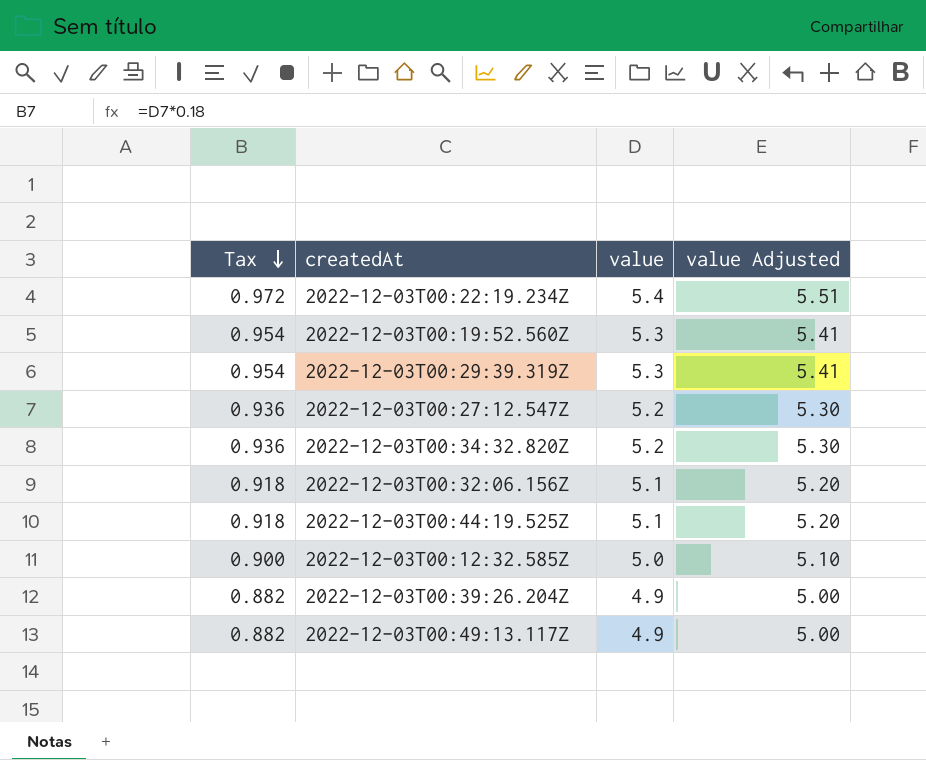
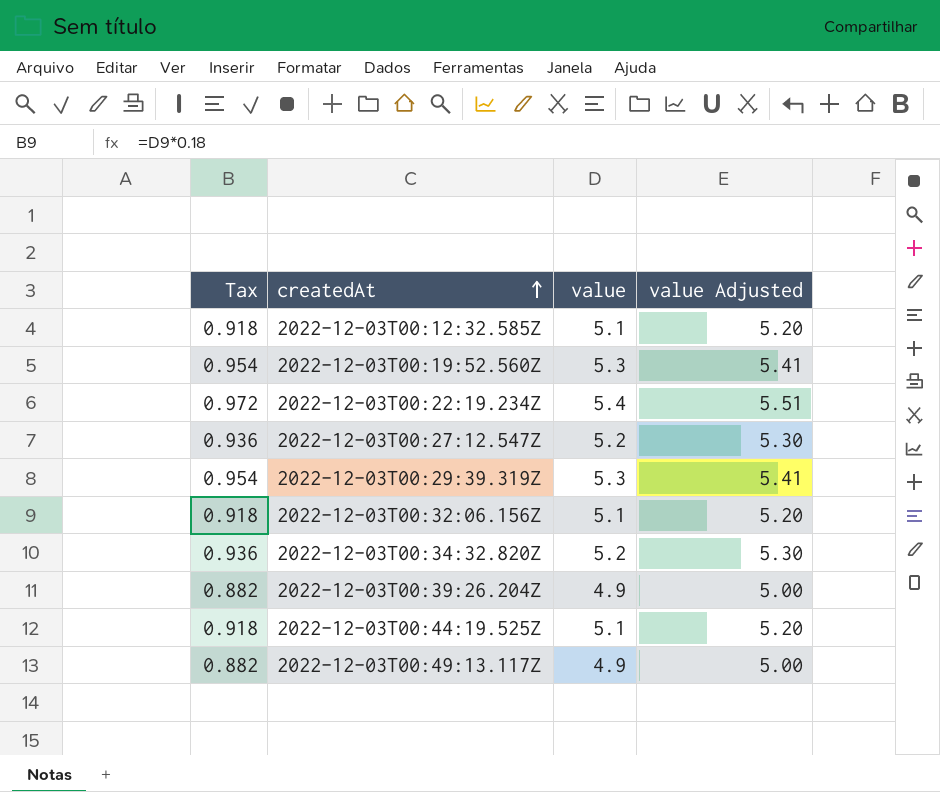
row order: Tax descending -> createdAt ascending
2022-12-03T00:12:32.585Z | Tax: 0.900 -> 0.918
2022-12-03T00:12:32.585Z | value: 5.0 -> 5.1
2022-12-03T00:12:32.585Z | value Adjusted: 5.10 -> 5.20

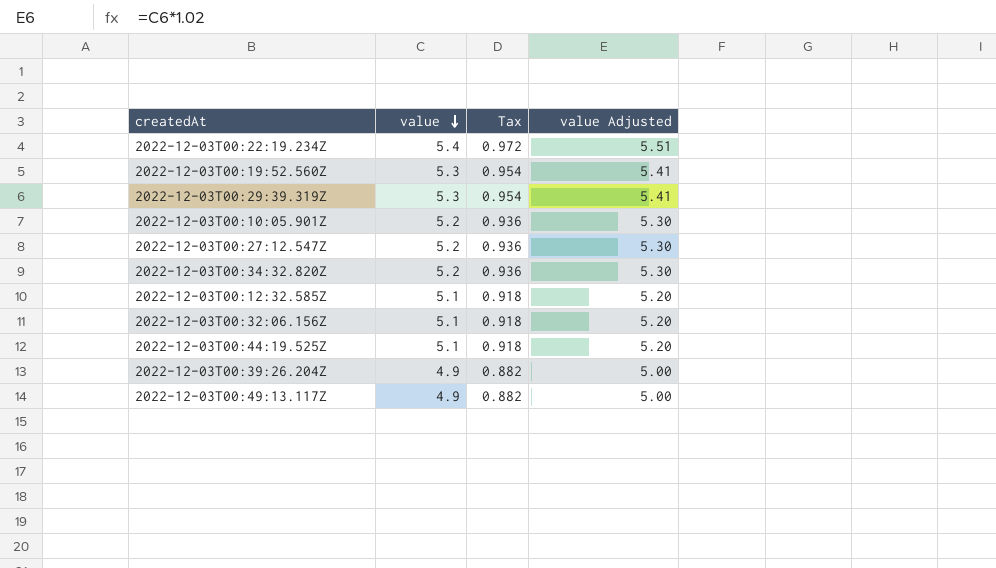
row order: createdAt ascending -> value descending
column Tax | position: 1 -> 3
row 2022-12-03T00:10:05.901Z: none -> 5.2 | 0.936 | 5.30

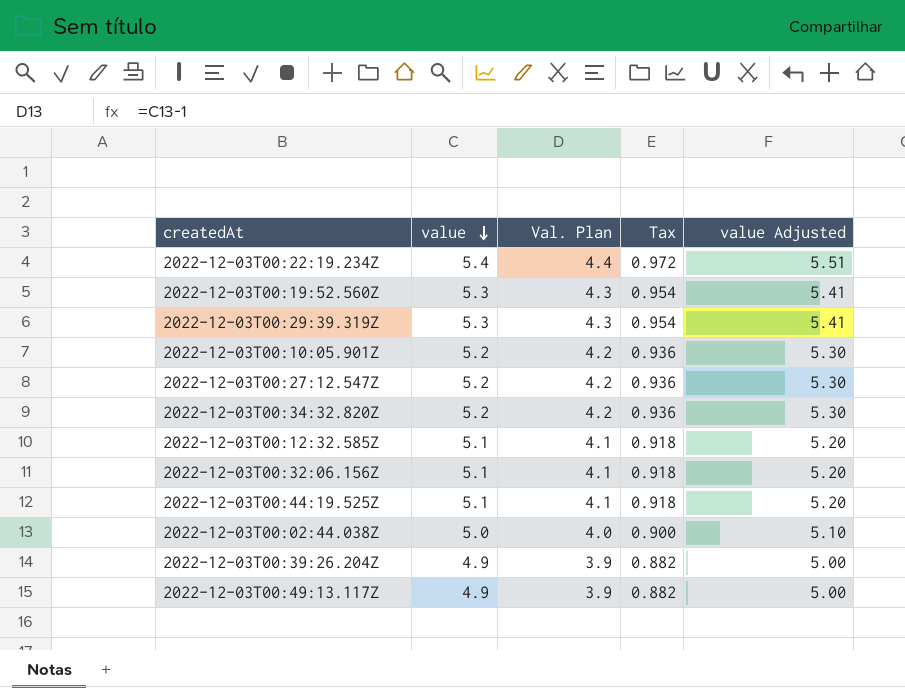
column Val. Plan | formula: none -> [value] - 1
row 2022-12-03T00:02:44.038Z: none -> 5.0 | 4.0 | 0.900 | 5.10

